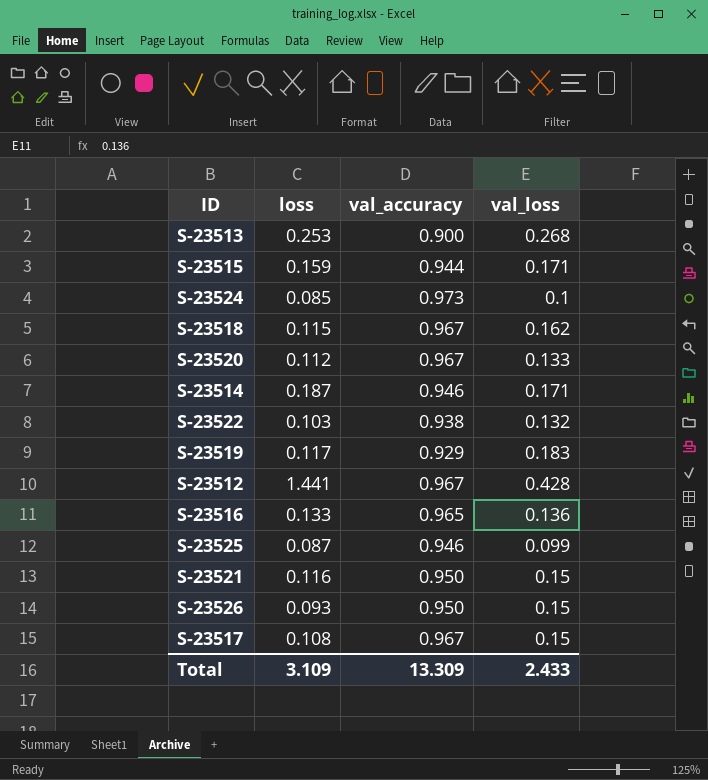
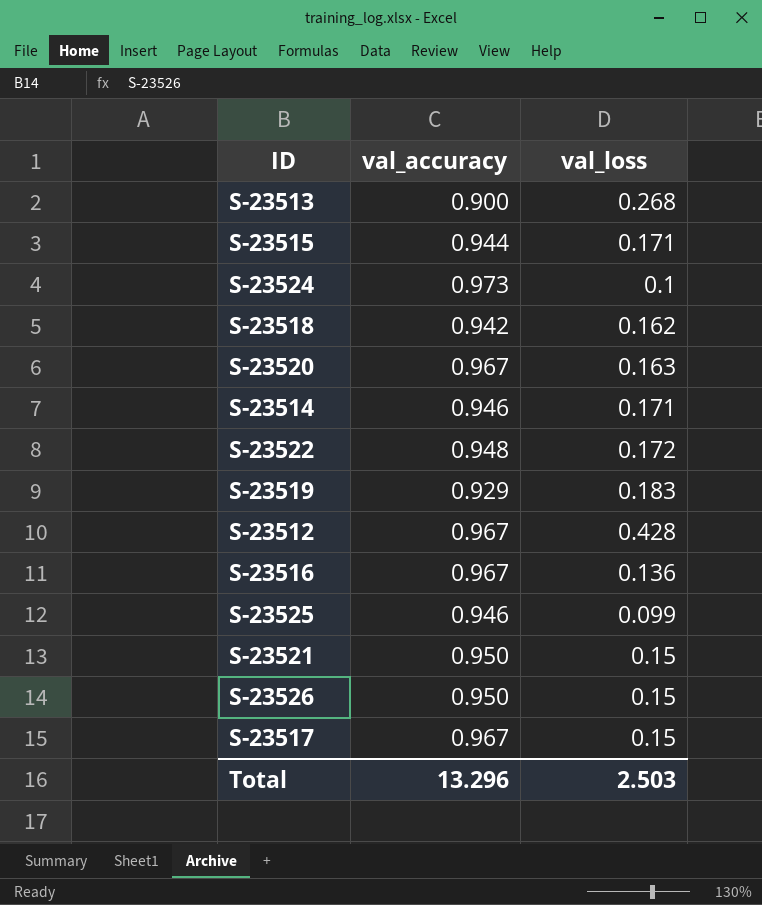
column loss | position: 2 -> none
S-23518 | val_accuracy: 0.967 -> 0.942
S-23520 | val_loss: 0.133 -> 0.163
S-23522 | val_accuracy: 0.938 -> 0.948
S-23522 | val_loss: 0.132 -> 0.172
S-23516 | val_accuracy: 0.965 -> 0.967
Total | val_accuracy: 13.309 -> 13.296
Total | val_loss: 2.433 -> 2.503

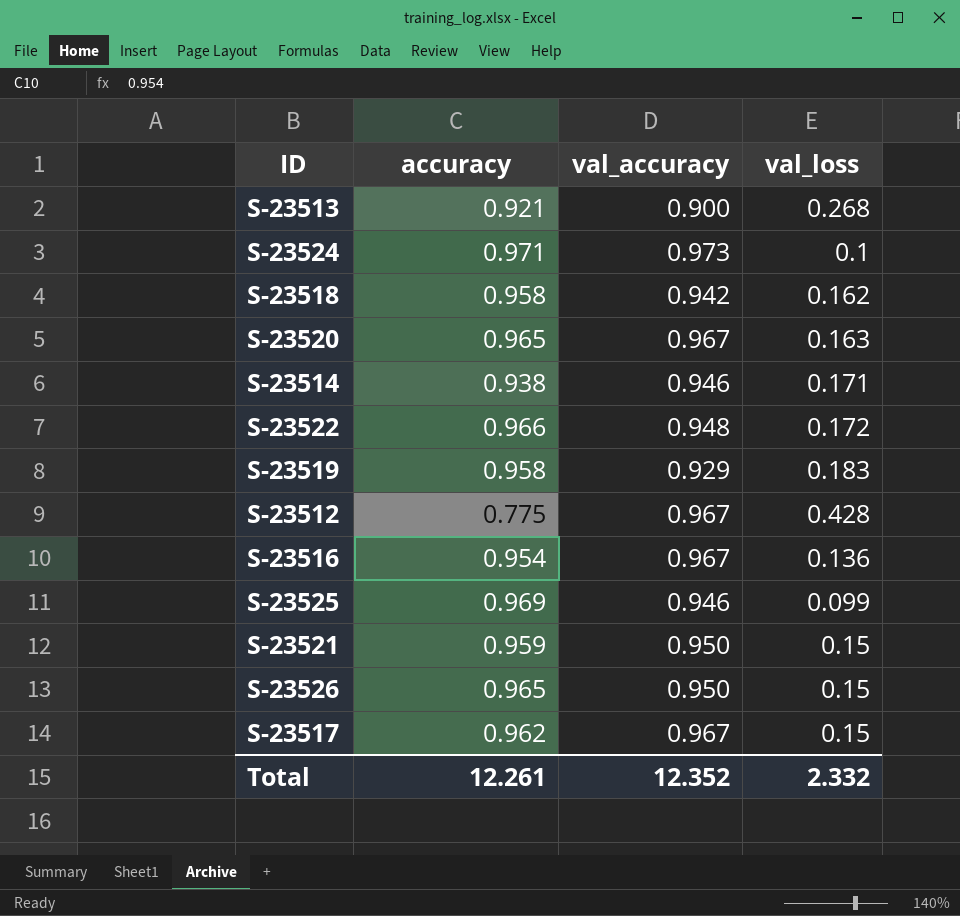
column accuracy | position: none -> 2
row S-23515: 0.944 | 0.171 -> none
Total | val_accuracy: 13.296 -> 12.352
Total | val_loss: 2.503 -> 2.332

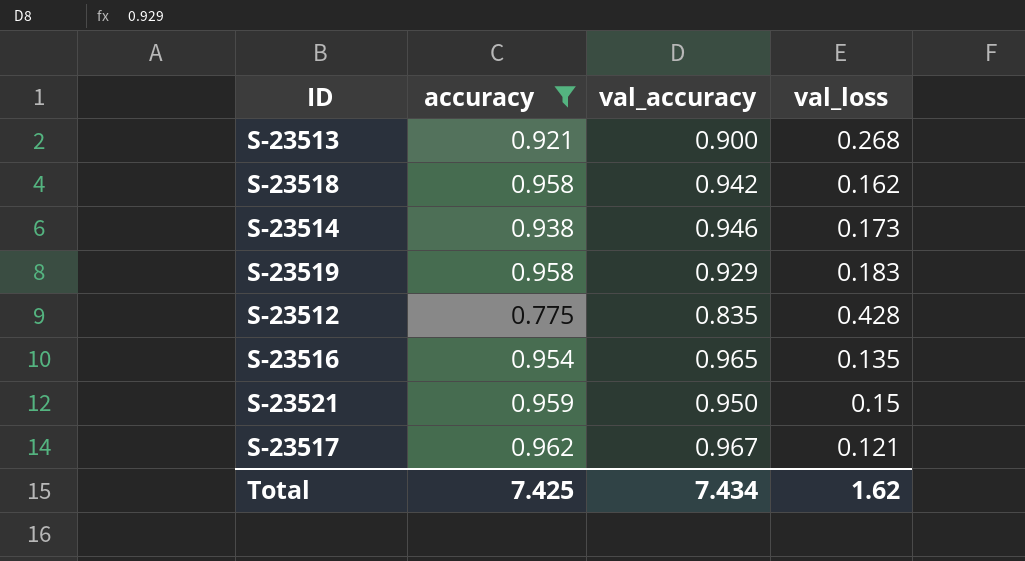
filter: none -> accuracy <= 0.962
S-23514 | val_loss: 0.171 -> 0.173
S-23512 | val_accuracy: 0.967 -> 0.835
S-23516 | val_accuracy: 0.967 -> 0.965
S-23516 | val_loss: 0.136 -> 0.135
S-23517 | val_loss: 0.15 -> 0.121
Total | accuracy: 12.261 -> 7.425
Total | val_accuracy: 12.352 -> 7.434
Total | val_loss: 2.332 -> 1.62

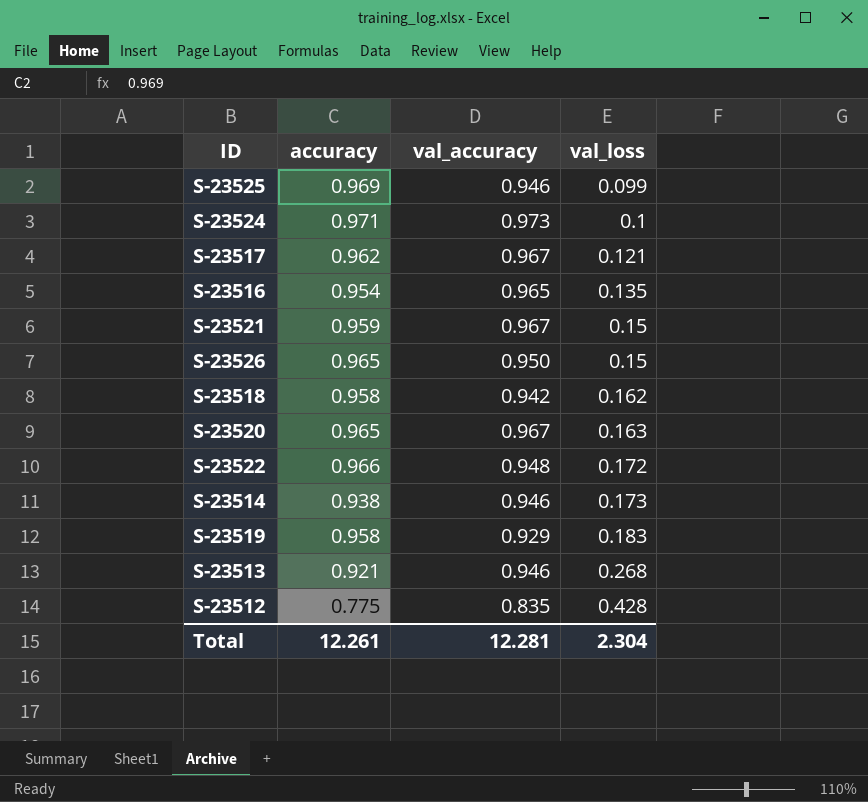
filter: accuracy <= 0.962 -> none
row order: none -> val_loss ascending
S-23521 | val_accuracy: 0.950 -> 0.967
S-23513 | val_accuracy: 0.900 -> 0.946
Total | accuracy: 7.425 -> 12.261
Total | val_accuracy: 7.434 -> 12.281
Total | val_loss: 1.62 -> 2.304

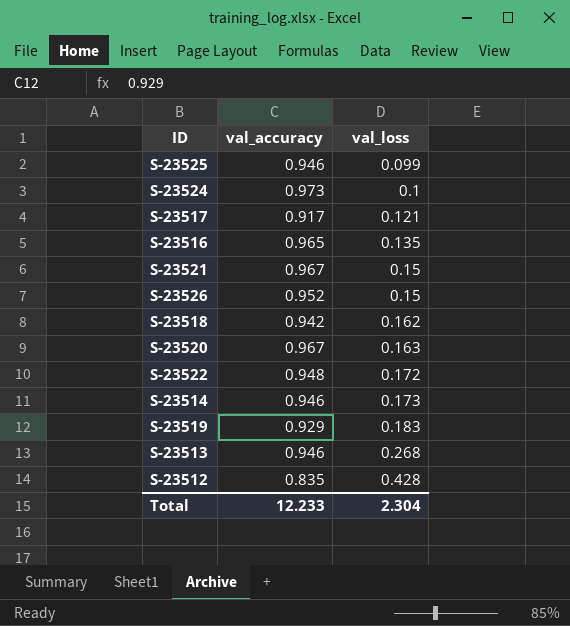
column accuracy | position: 2 -> none
S-23517 | val_accuracy: 0.967 -> 0.917
S-23526 | val_accuracy: 0.950 -> 0.952
Total | val_accuracy: 12.281 -> 12.233

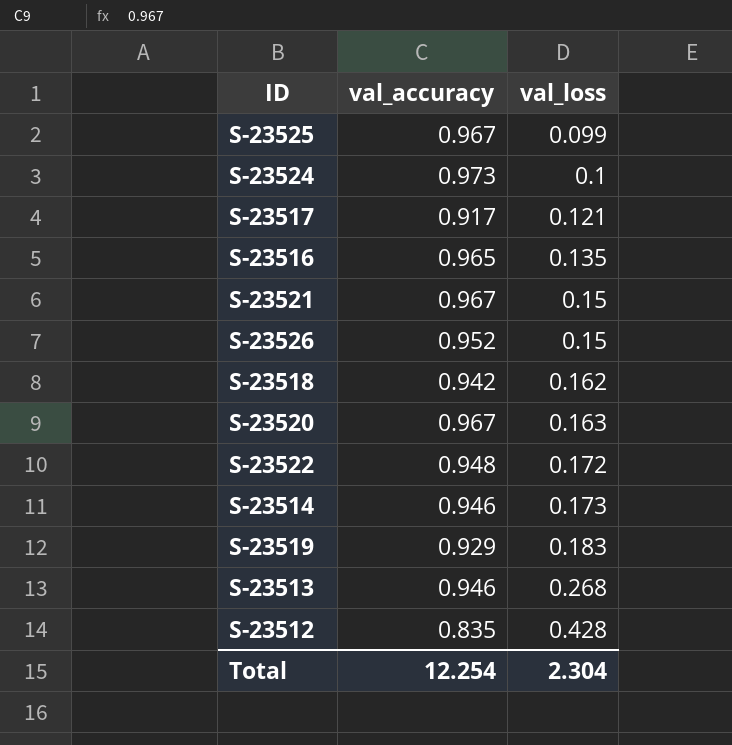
S-23525 | val_accuracy: 0.946 -> 0.967
Total | val_accuracy: 12.233 -> 12.254

